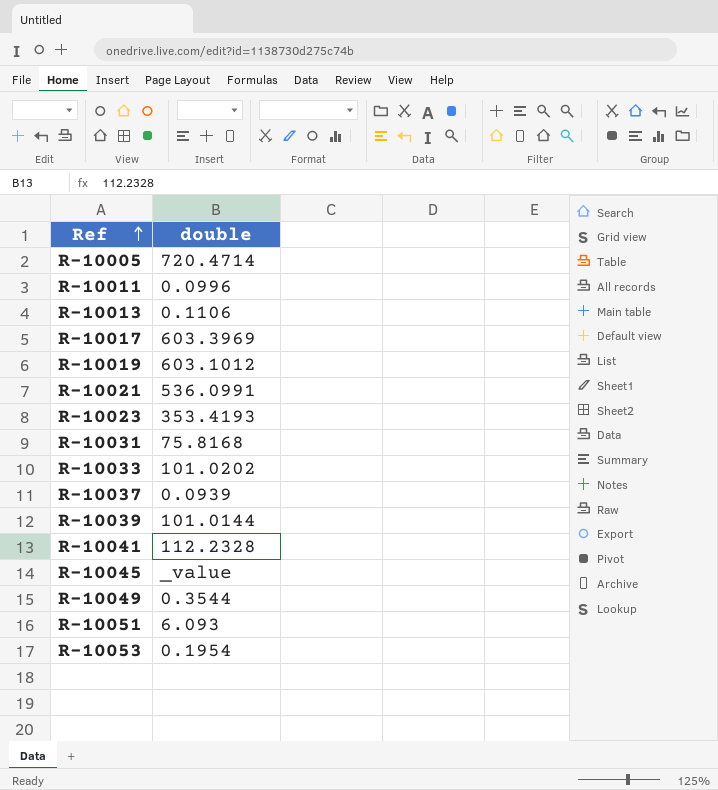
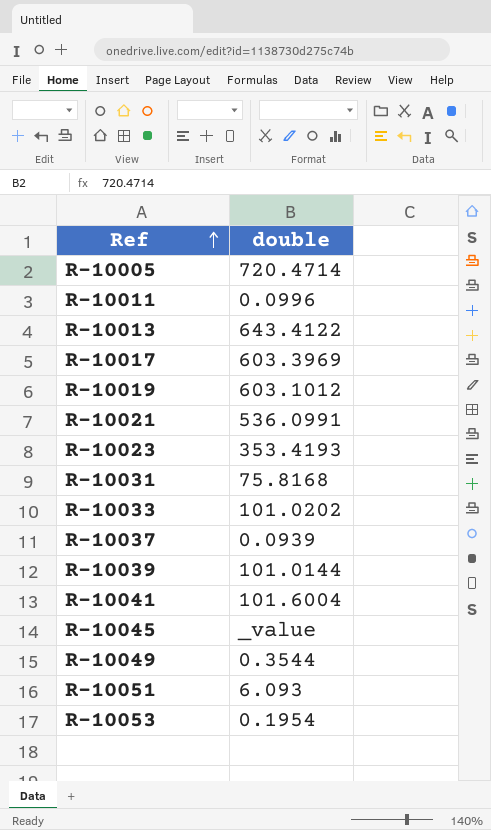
R-10013 | double: 0.1106 -> 643.4122
R-10041 | double: 112.2328 -> 101.6004

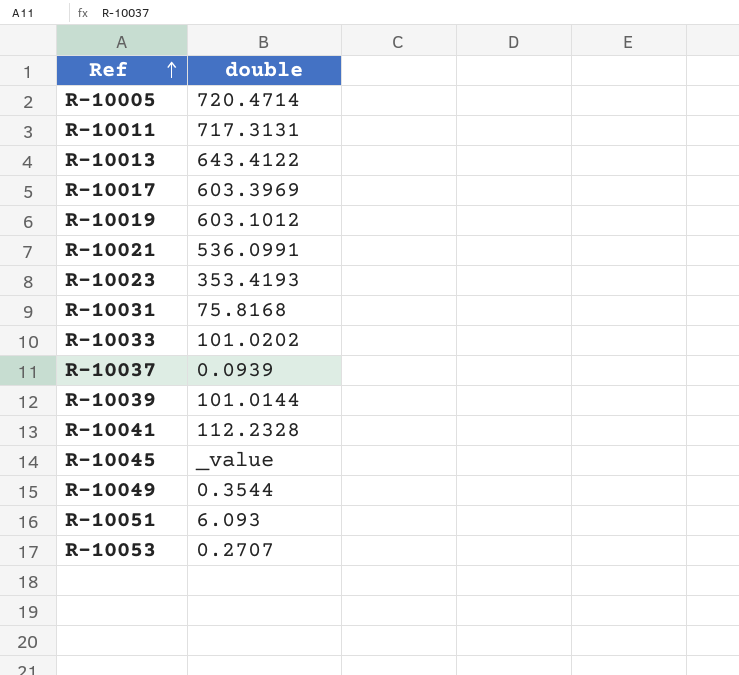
R-10011 | double: 0.0996 -> 717.3131
R-10041 | double: 101.6004 -> 112.2328
R-10053 | double: 0.1954 -> 0.2707

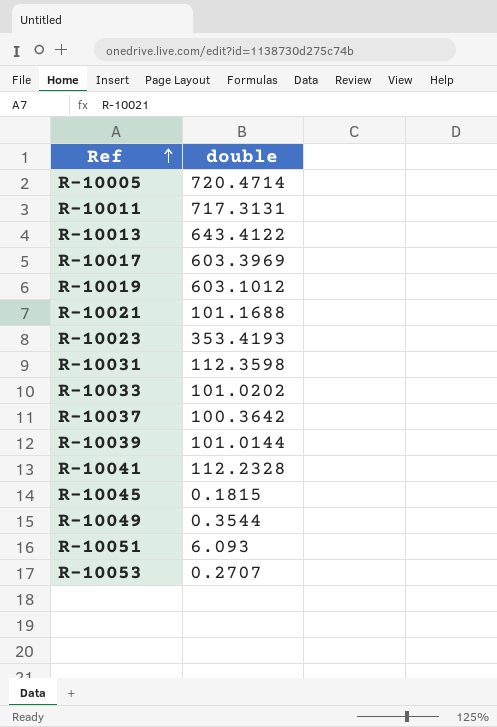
R-10021 | double: 536.0991 -> 101.1688
R-10031 | double: 75.8168 -> 112.3598
R-10037 | double: 0.0939 -> 100.3642
R-10045 | double: _value -> 0.1815

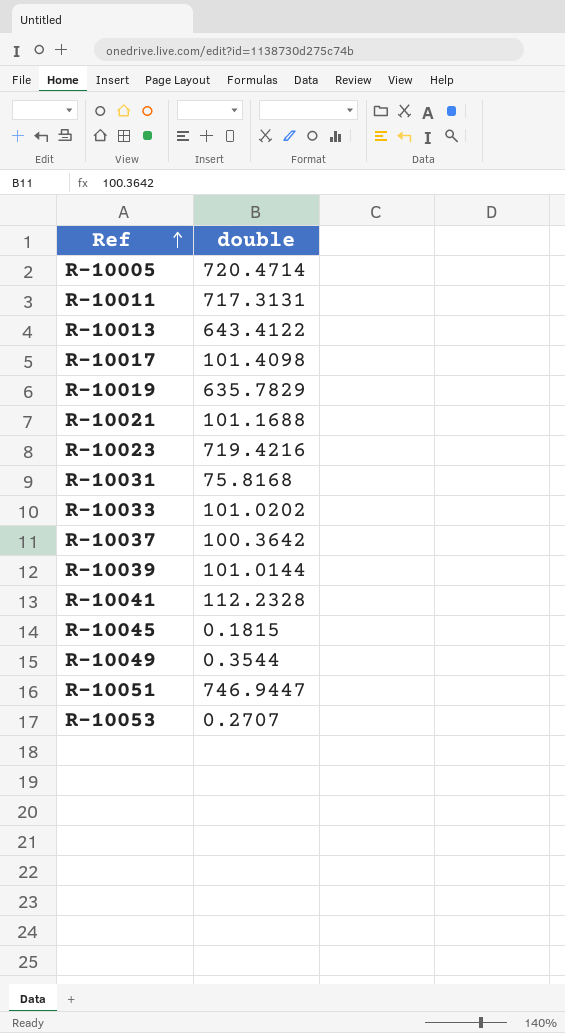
R-10017 | double: 603.3969 -> 101.4098
R-10019 | double: 603.1012 -> 635.7829
R-10023 | double: 353.4193 -> 719.4216
R-10031 | double: 112.3598 -> 75.8168
R-10051 | double: 6.093 -> 746.9447

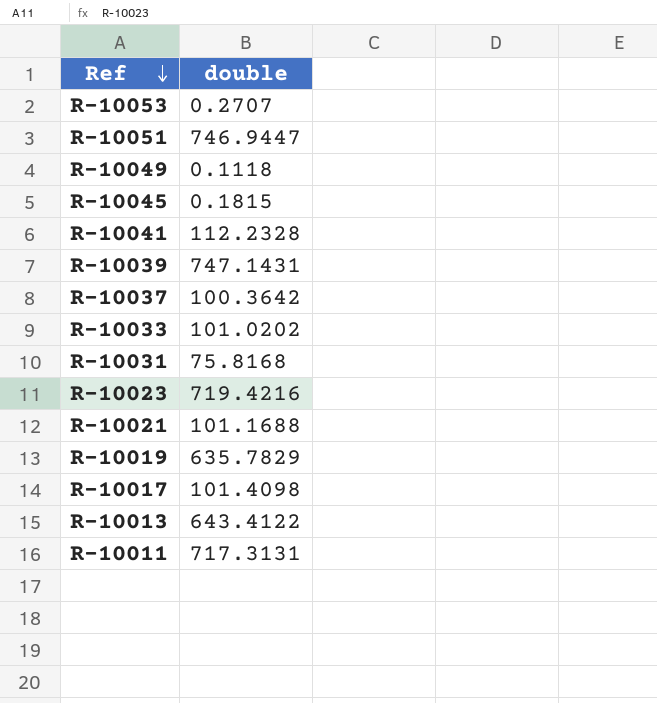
row order: Ref ascending -> Ref descending
row R-10005: 720.4714 -> none
R-10049 | double: 0.3544 -> 0.1118
R-10039 | double: 101.0144 -> 747.1431

